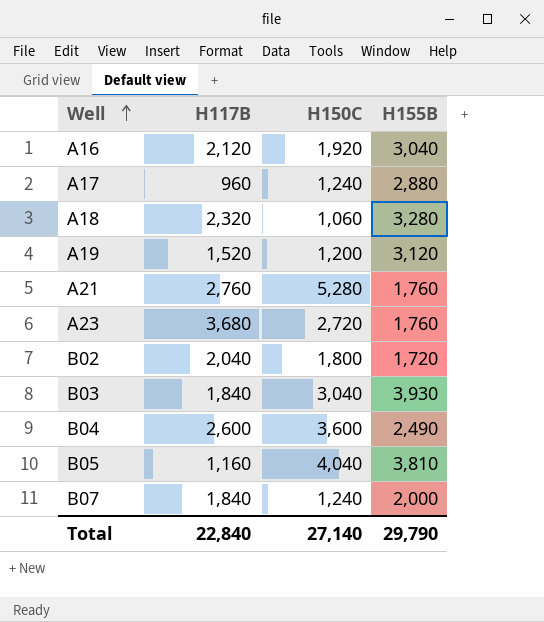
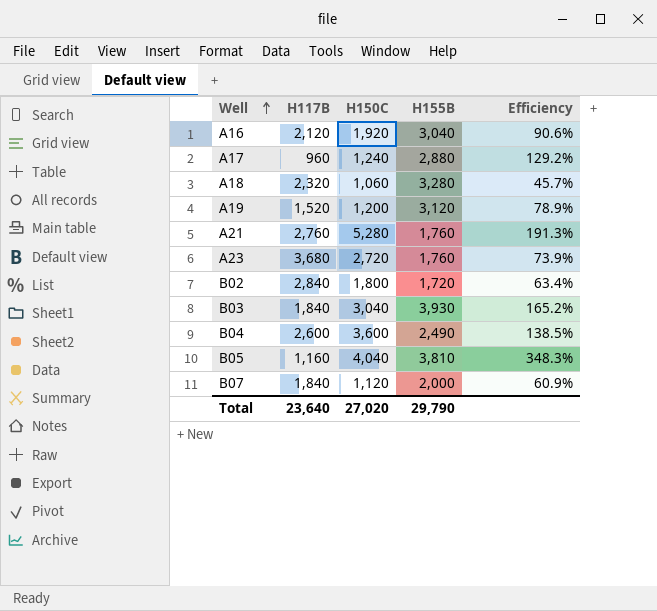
column Efficiency | formula: none -> [H150C] / [H117B]
B02 | H117B: 2,040 -> 2,840
B07 | H150C: 1,240 -> 1,120
Total | H117B: 22,840 -> 23,640
Total | H150C: 27,140 -> 27,020

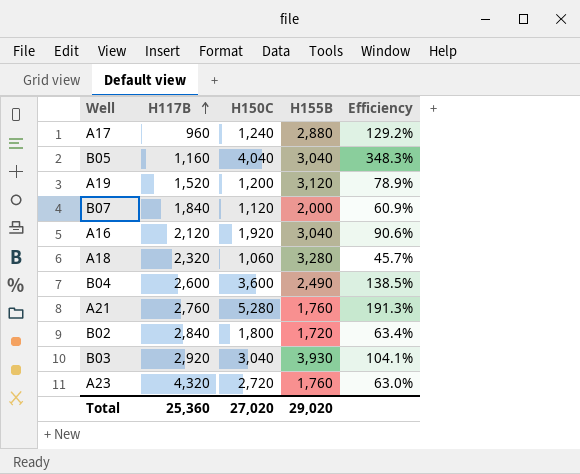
row order: Well ascending -> H117B ascending
B05 | H155B: 3,810 -> 3,040
B03 | H117B: 1,840 -> 2,920
B03 | Efficiency: 165.2% -> 104.1%
A23 | H117B: 3,680 -> 4,320
A23 | Efficiency: 73.9% -> 63.0%
Total | H117B: 23,640 -> 25,360
Total | H155B: 29,790 -> 29,020

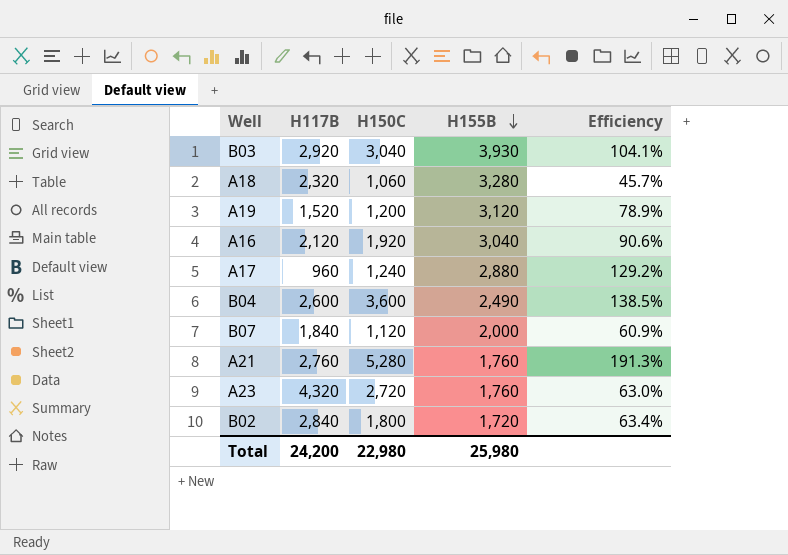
row order: H117B ascending -> H155B descending
row B05: 1,160 | 4,040 | 3,040 | 348.3% -> none
Total | H117B: 25,360 -> 24,200
Total | H150C: 27,020 -> 22,980
Total | H155B: 29,020 -> 25,980

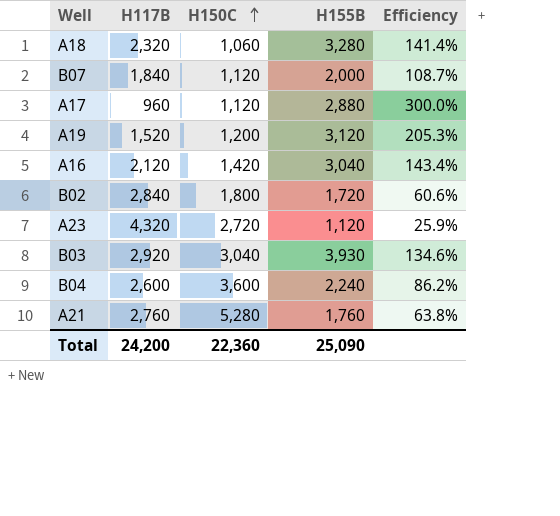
row order: H155B descending -> H150C ascending
column Efficiency | formula: [H150C] / [H117B] -> [H155B] / [H117B]
A17 | H150C: 1,240 -> 1,120
A16 | H150C: 1,920 -> 1,420
A23 | H155B: 1,760 -> 1,120
B04 | H155B: 2,490 -> 2,240
Total | H150C: 22,980 -> 22,360
Total | H155B: 25,980 -> 25,090

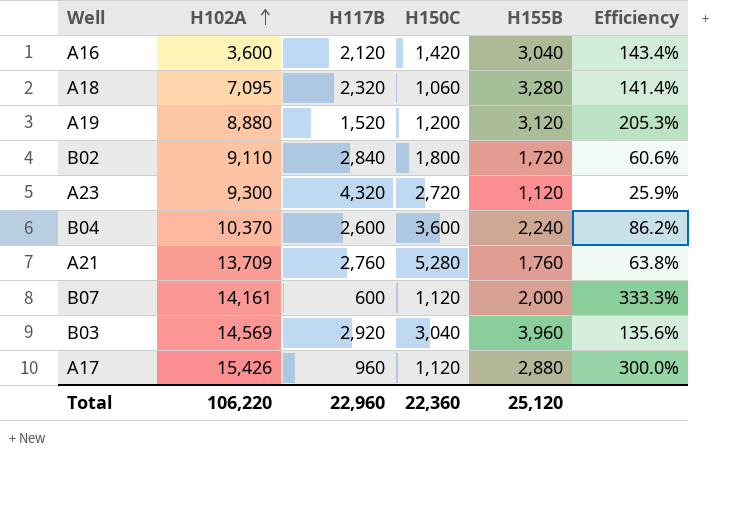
row order: H150C ascending -> H102A ascending
column H102A | position: none -> 2
B07 | H117B: 1,840 -> 600
B07 | Efficiency: 108.7% -> 333.3%
B03 | H155B: 3,930 -> 3,960
B03 | Efficiency: 134.6% -> 135.6%
Total | H117B: 24,200 -> 22,960
Total | H155B: 25,090 -> 25,120

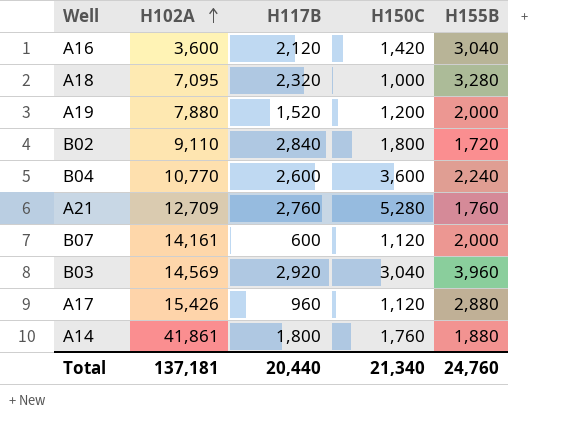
column Efficiency | formula: [H155B] / [H117B] -> none
row A23: 9,300 | 4,320 | 2,720 | 1,120 | 25.9% -> none
A18 | H150C: 1,060 -> 1,000
A19 | H102A: 8,880 -> 7,880
A19 | H155B: 3,120 -> 2,000
B04 | H102A: 10,370 -> 10,770
A21 | H102A: 13,709 -> 12,709
row A14: none -> 41,861 | 1,800 | 1,760 | 1,880
Total | H102A: 106,220 -> 137,181
Total | H117B: 22,960 -> 20,440
Total | H150C: 22,360 -> 21,340
Total | H155B: 25,120 -> 24,760

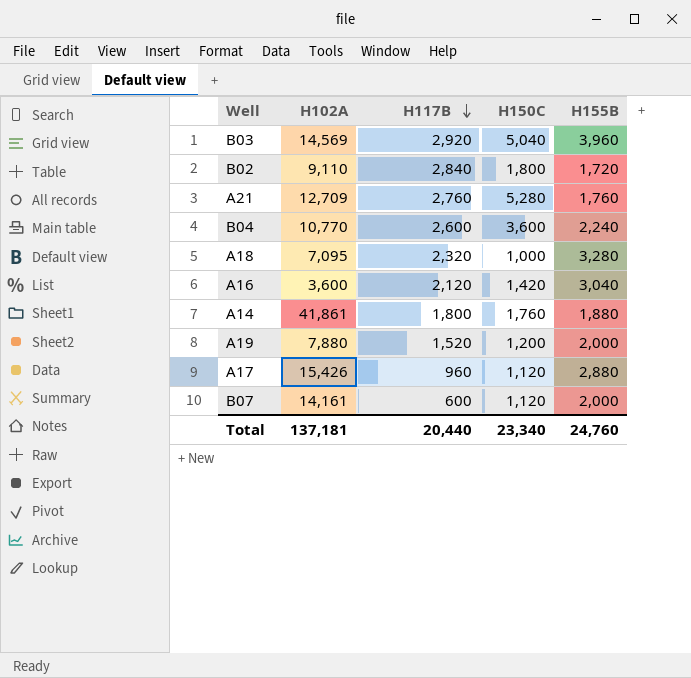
row order: H102A ascending -> H117B descending
B03 | H150C: 3,040 -> 5,040
Total | H150C: 21,340 -> 23,340

